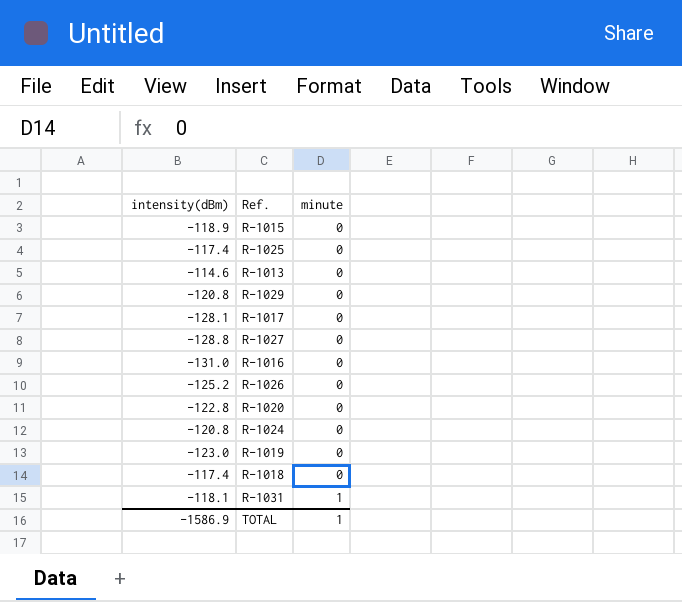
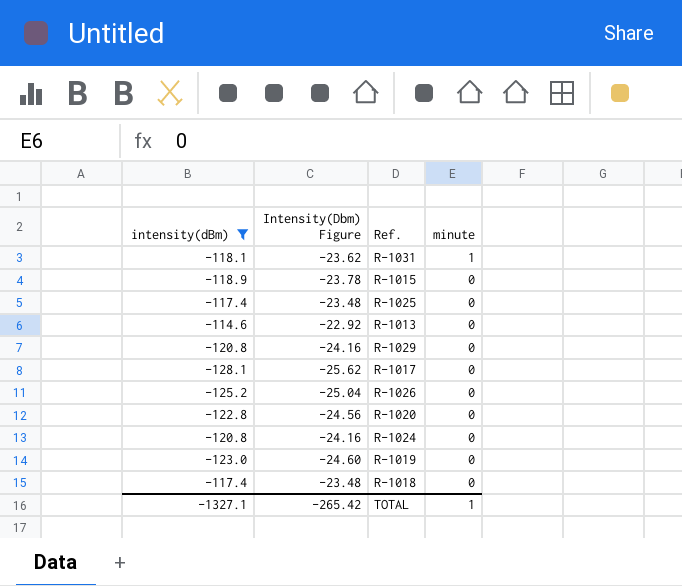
filter: none -> intensity(dBm) >= -128.1
row order: minute ascending -> minute descending
column Intensity(Dbm) Figure | formula: none -> [intensity(dBm)] * 0.2
TOTAL | intensity(dBm): -1586.9 -> -1327.1

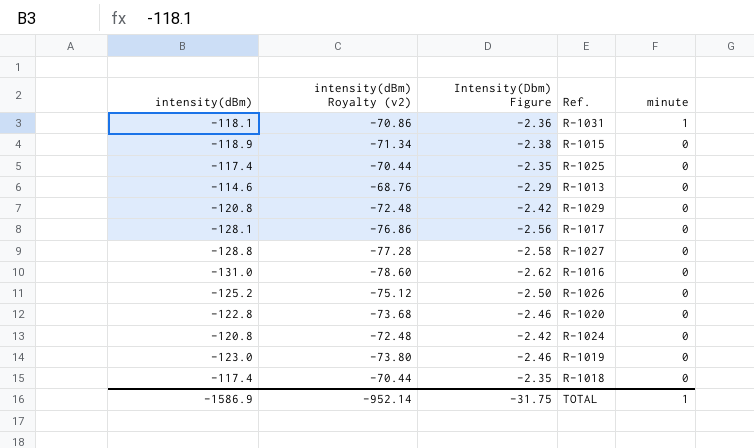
filter: intensity(dBm) >= -128.1 -> none
column intensity(dBm) Royalty (v2) | formula: none -> [intensity(dBm)] * 0.6
column Intensity(Dbm) Figure | formula: [intensity(dBm)] * 0.2 -> [intensity(dBm)] * 0.02
TOTAL | intensity(dBm): -1327.1 -> -1586.9
TOTAL | Intensity(Dbm) Figure: -265.42 -> -31.75

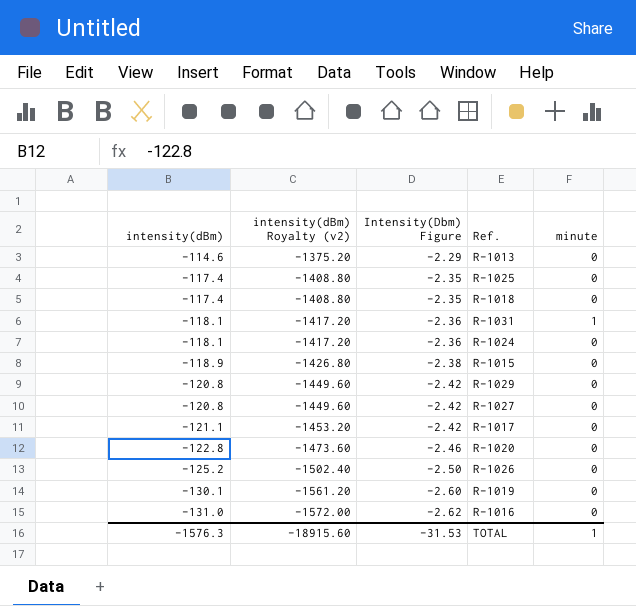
row order: minute descending -> intensity(dBm) descending
column intensity(dBm) Royalty (v2) | formula: [intensity(dBm)] * 0.6 -> [intensity(dBm)] * 12
R-1024 | intensity(dBm): -120.8 -> -118.1
R-1024 | Intensity(Dbm) Figure: -2.42 -> -2.36
R-1027 | intensity(dBm): -128.8 -> -120.8
R-1027 | Intensity(Dbm) Figure: -2.58 -> -2.42
R-1017 | intensity(dBm): -128.1 -> -121.1
R-1017 | Intensity(Dbm) Figure: -2.56 -> -2.42
R-1019 | intensity(dBm): -123.0 -> -130.1
R-1019 | Intensity(Dbm) Figure: -2.46 -> -2.60
TOTAL | intensity(dBm): -1586.9 -> -1576.3
TOTAL | intensity(dBm) Royalty (v2): -952.14 -> -18915.60
TOTAL | Intensity(Dbm) Figure: -31.75 -> -31.53

